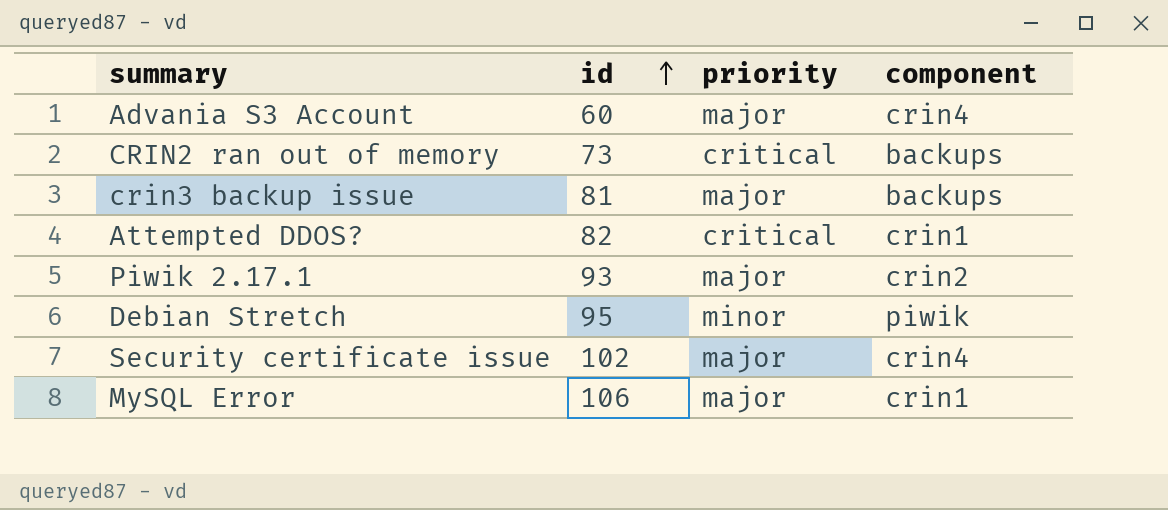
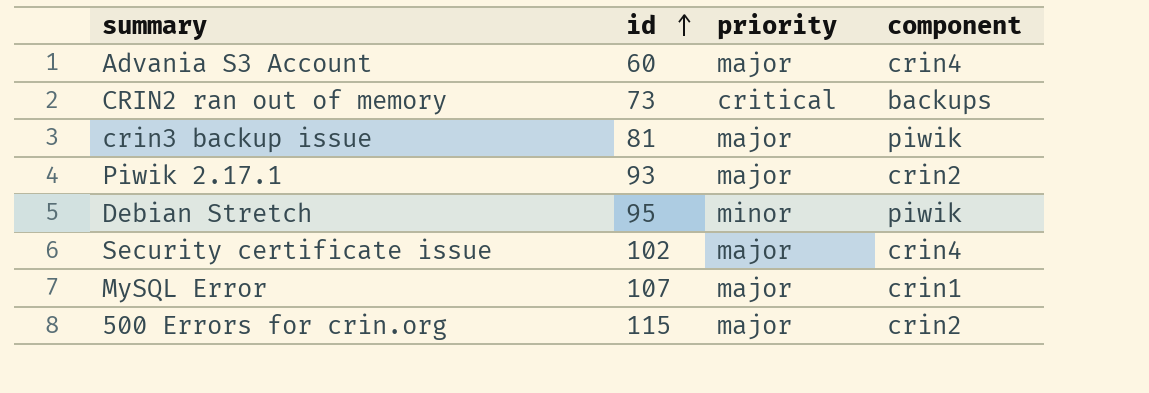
row Attempted DDOS?: 82 | critical | crin1 -> none
crin3 backup issue | component: backups -> piwik
MySQL Error | id: 106 -> 107
row 500 Errors for crin.org: none -> 115 | major | crin2

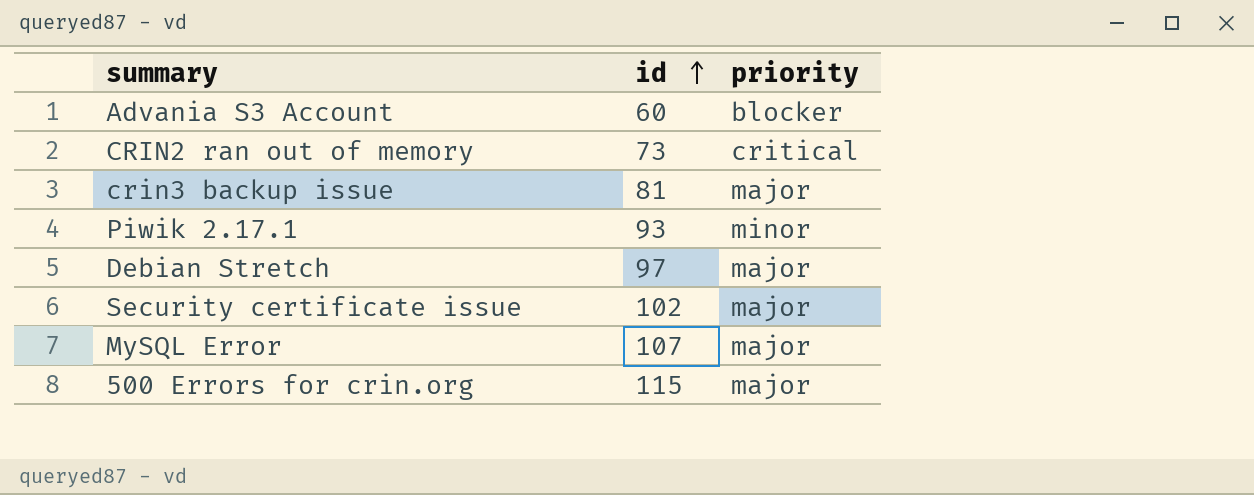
column component | position: 4 -> none
Advania S3 Account | priority: major -> blocker
Piwik 2.17.1 | priority: major -> minor
Debian Stretch | id: 95 -> 97
Debian Stretch | priority: minor -> major

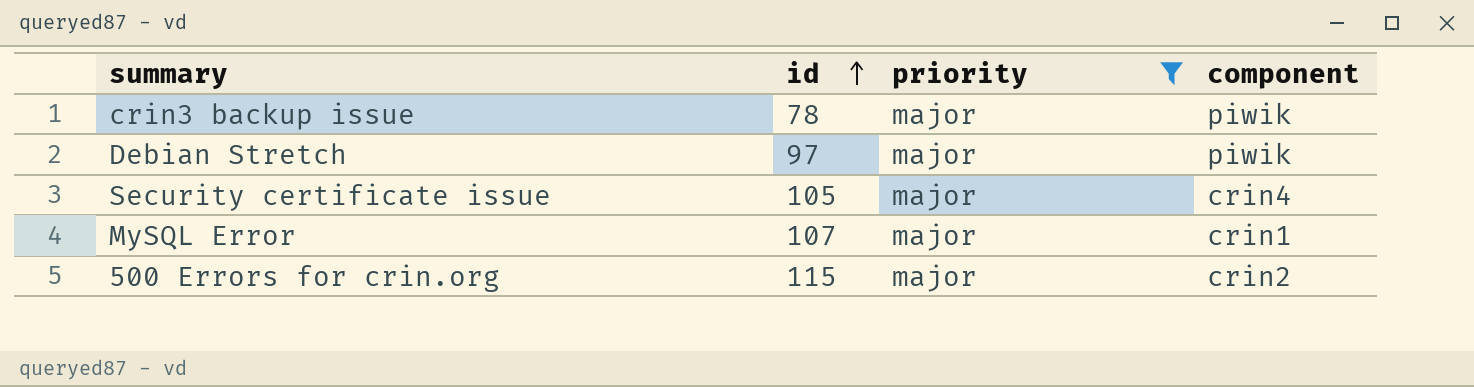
filter: none -> priority = major
column component | position: none -> 4
crin3 backup issue | id: 81 -> 78
Security certificate issue | id: 102 -> 105

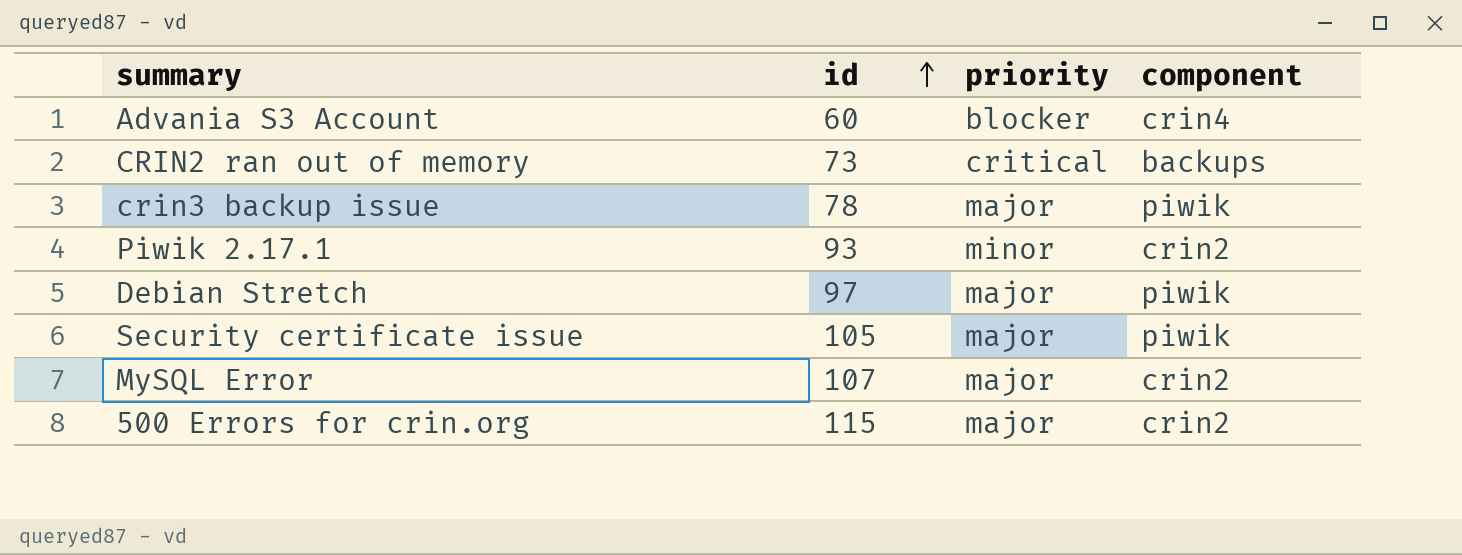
filter: priority = major -> none
Security certificate issue | component: crin4 -> piwik
MySQL Error | component: crin1 -> crin2

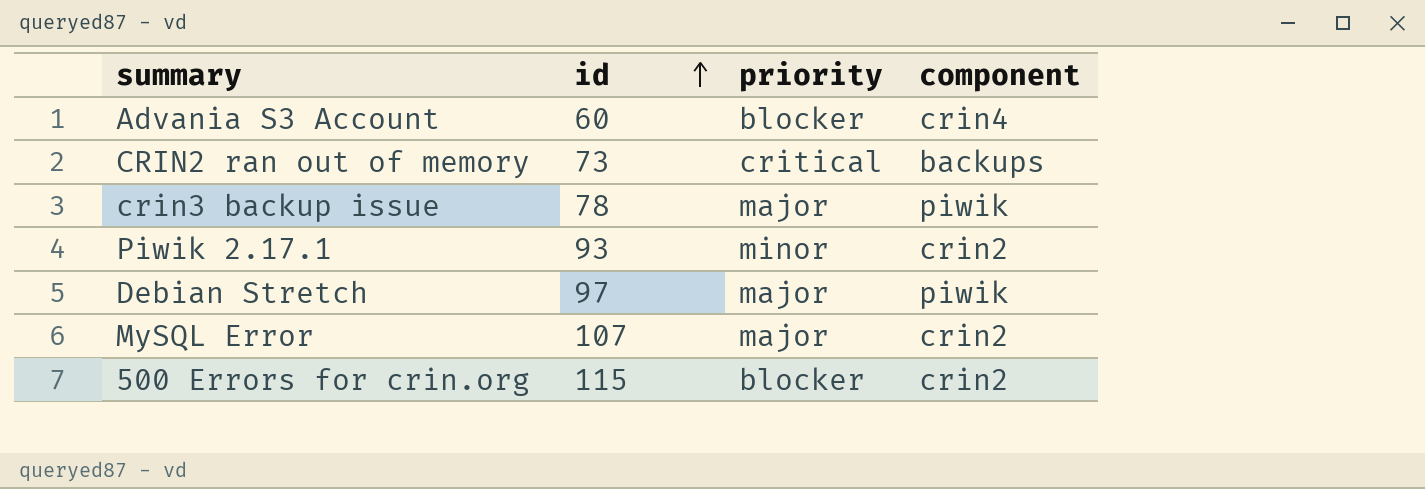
row Security certificate issue: 105 | major | piwik -> none
500 Errors for crin.org | priority: major -> blocker

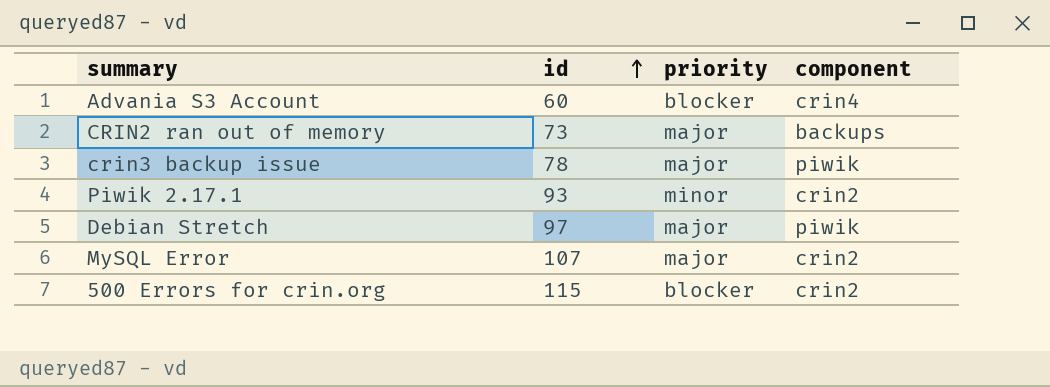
CRIN2 ran out of memory | priority: critical -> major

